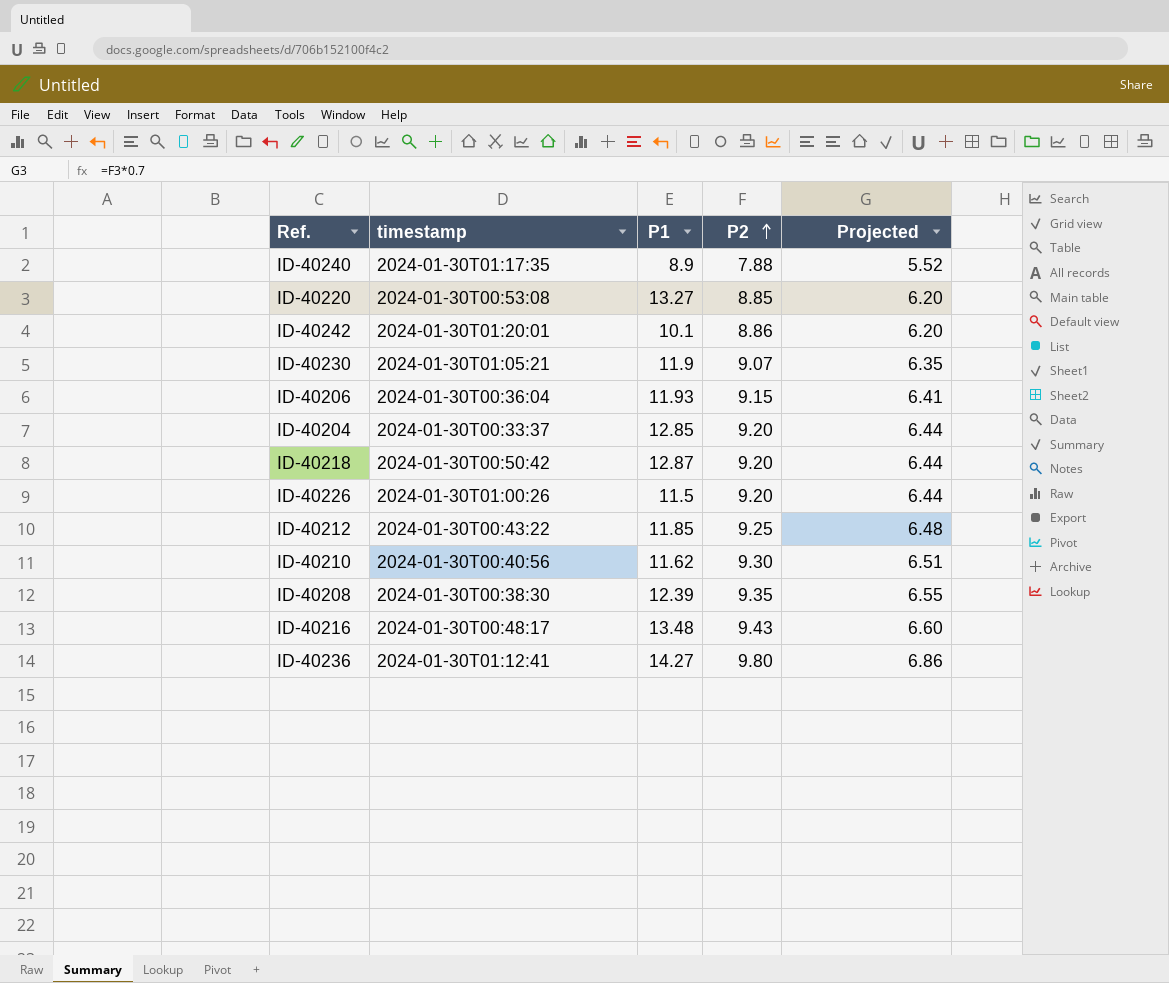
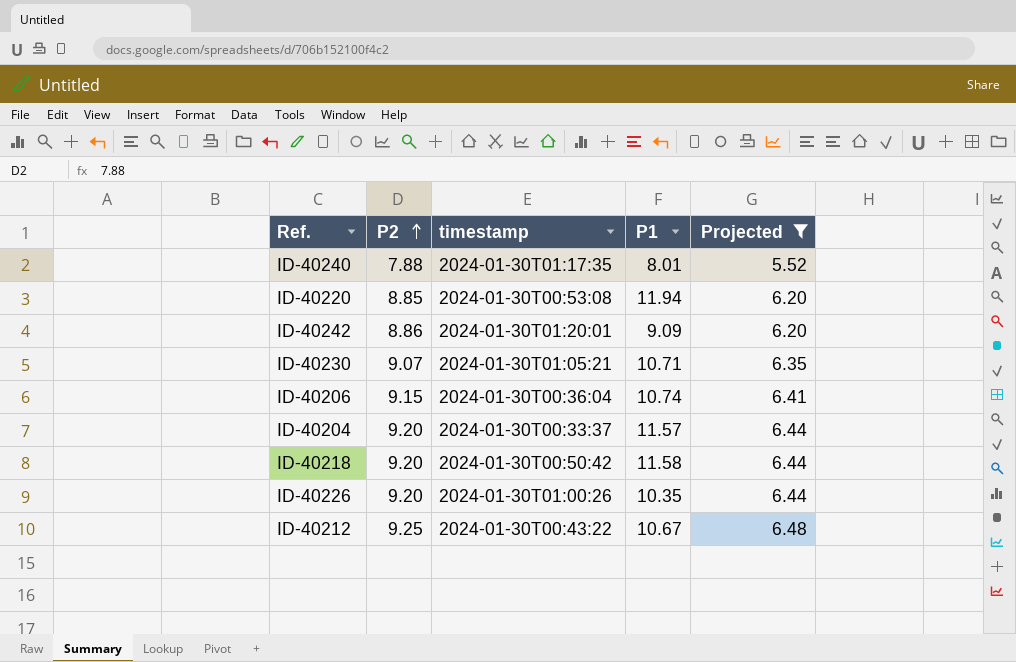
filter: none -> Projected <= 6.48
column P2 | position: 4 -> 2
ID-40240 | P1: 8.9 -> 8.01
ID-40220 | P1: 13.27 -> 11.94
ID-40242 | P1: 10.1 -> 9.09
ID-40230 | P1: 11.9 -> 10.71
ID-40206 | P1: 11.93 -> 10.74
ID-40204 | P1: 12.85 -> 11.57
ID-40218 | P1: 12.87 -> 11.58
ID-40226 | P1: 11.5 -> 10.35
ID-40212 | P1: 11.85 -> 10.67

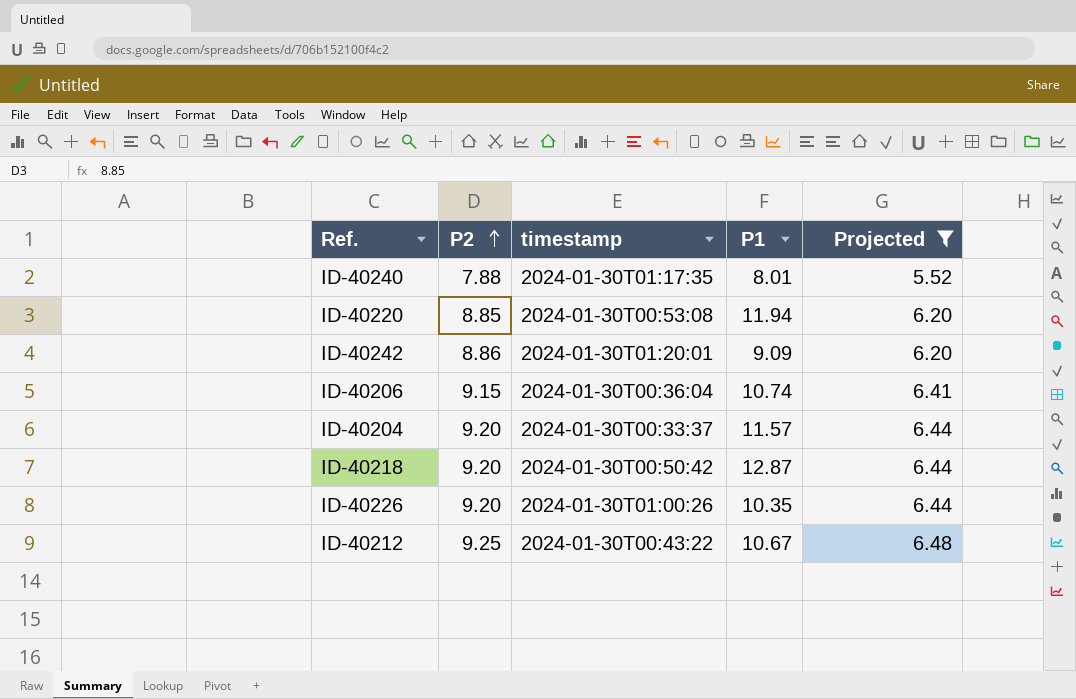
row ID-40230: 9.07 | 2024-01-30T01:05:21 | 10.71 | 6.35 -> none
ID-40218 | P1: 11.58 -> 12.87

